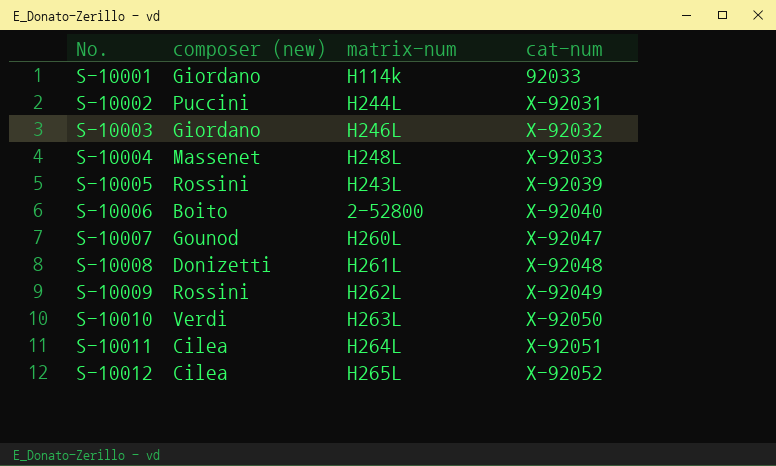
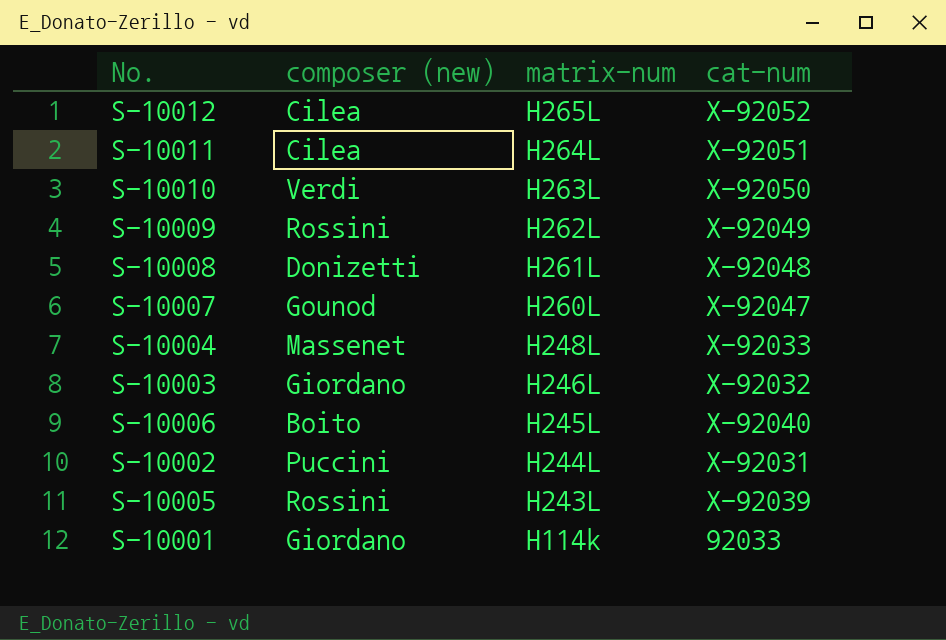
row order: No. ascending -> matrix-num descending
S-10006 | matrix-num: 2-52800 -> H245L

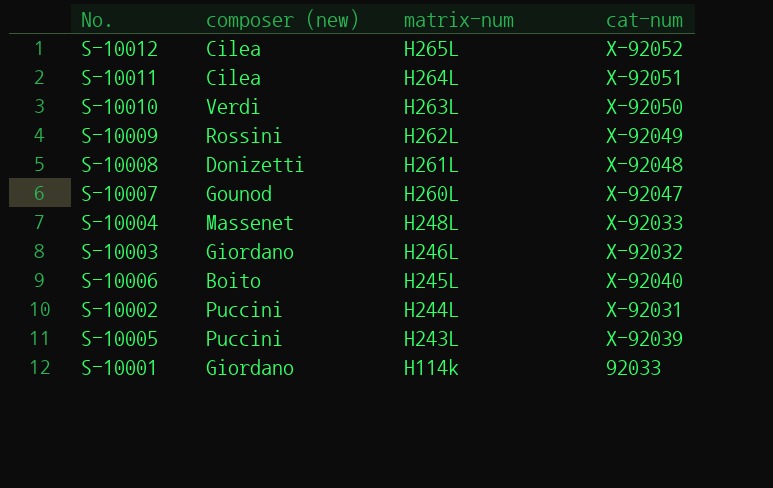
S-10005 | composer (new): Rossini -> Puccini

